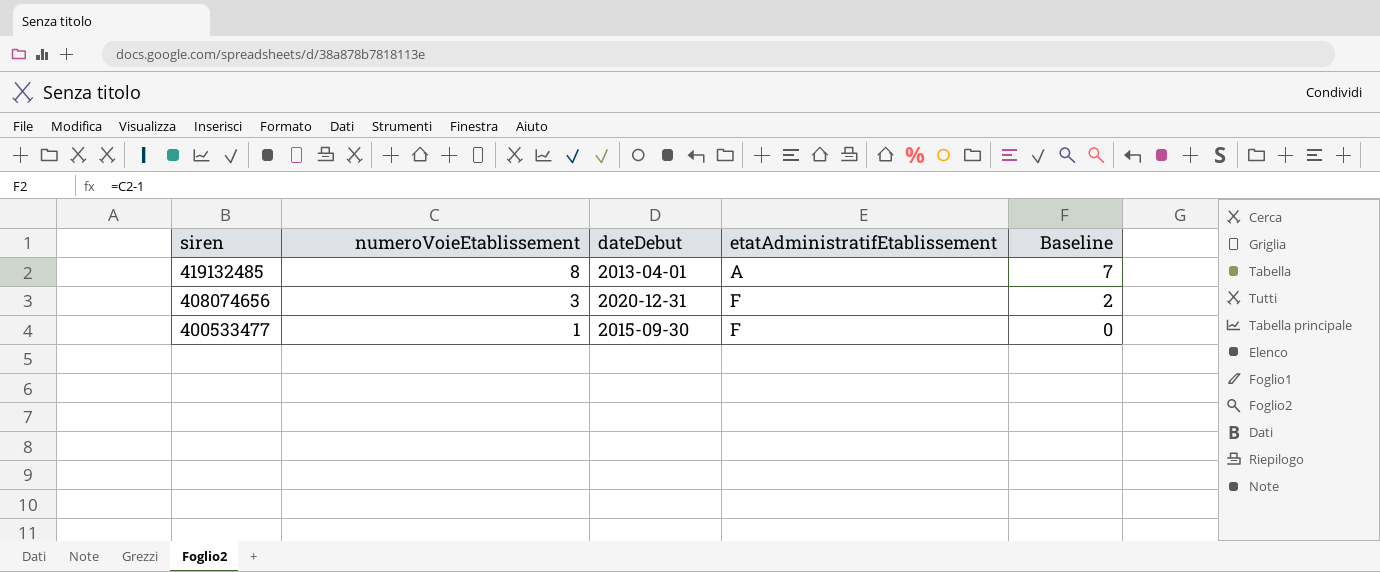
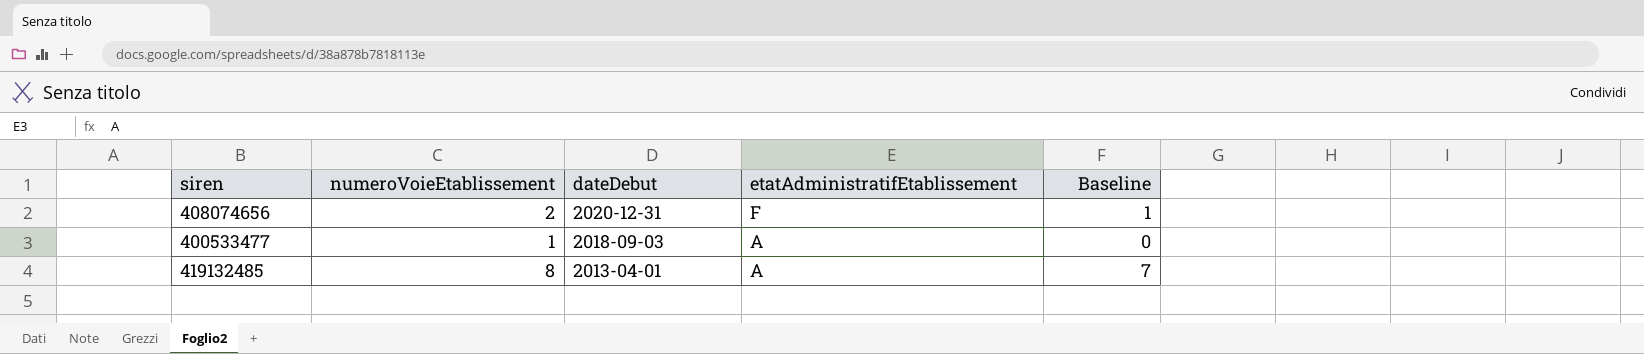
row order: siren descending -> dateDebut descending
408074656 | numeroVoieEtablissement: 3 -> 2
408074656 | Baseline: 2 -> 1
400533477 | dateDebut: 2015-09-30 -> 2018-09-03
400533477 | etatAdministratifEtablissement: F -> A

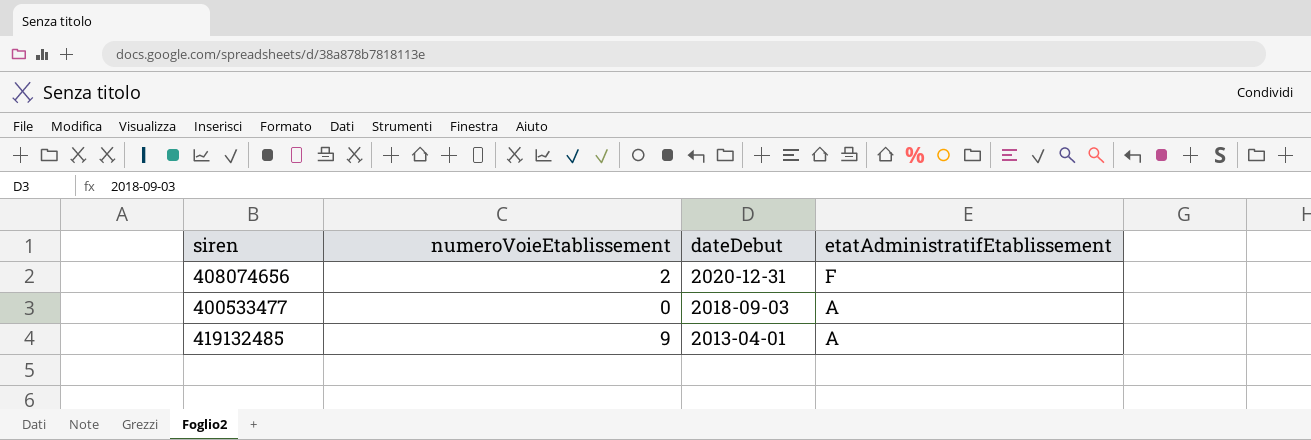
column Baseline | formula: [numeroVoieEtablissement] - 1 -> none
400533477 | numeroVoieEtablissement: 1 -> 0
419132485 | numeroVoieEtablissement: 8 -> 9

